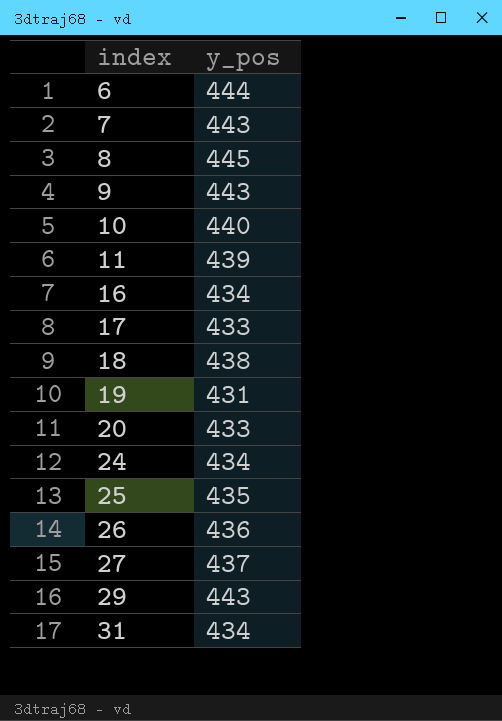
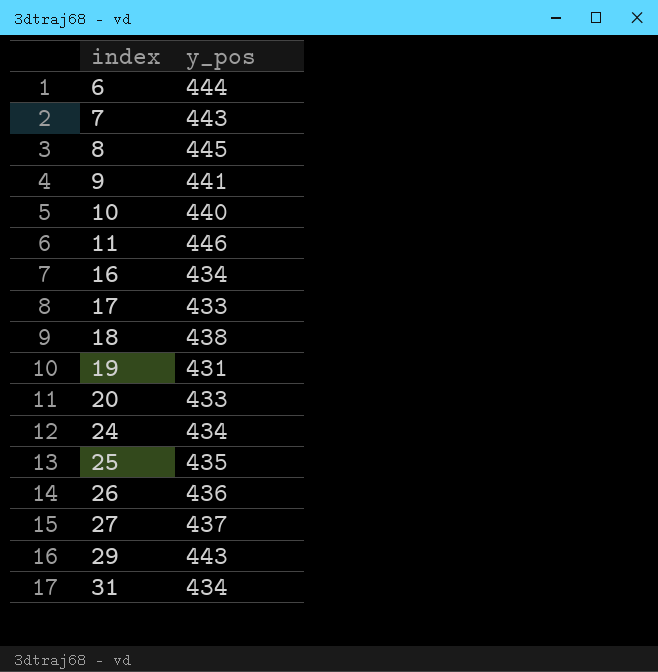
9 | y_pos: 443 -> 441
11 | y_pos: 439 -> 446

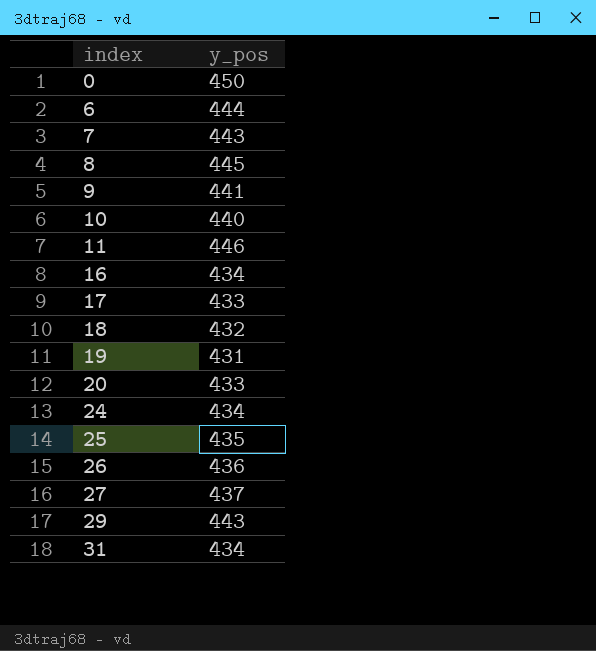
row 0: none -> 450
18 | y_pos: 438 -> 432

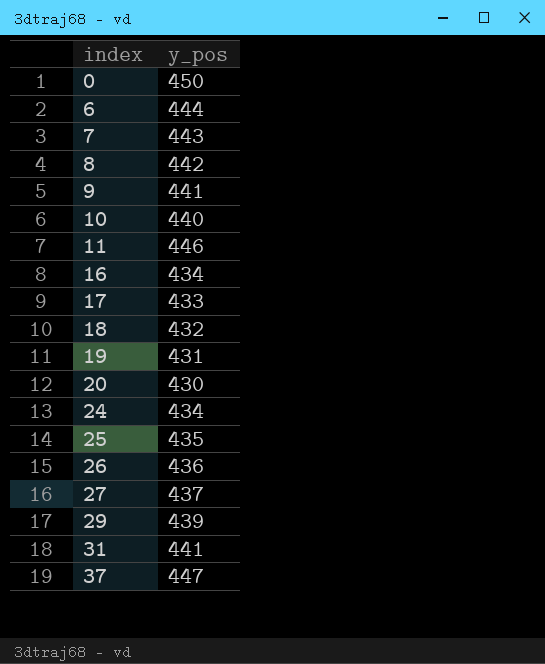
8 | y_pos: 445 -> 442
20 | y_pos: 433 -> 430
29 | y_pos: 443 -> 439
31 | y_pos: 434 -> 441
row 37: none -> 447

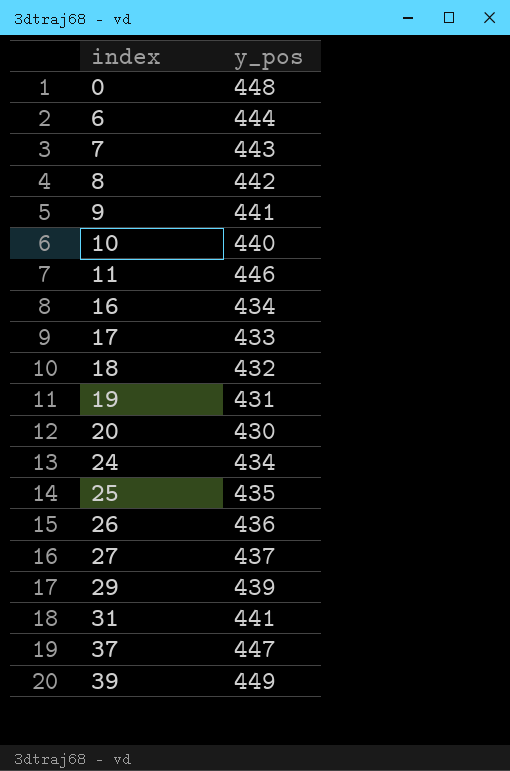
0 | y_pos: 450 -> 448
row 39: none -> 449

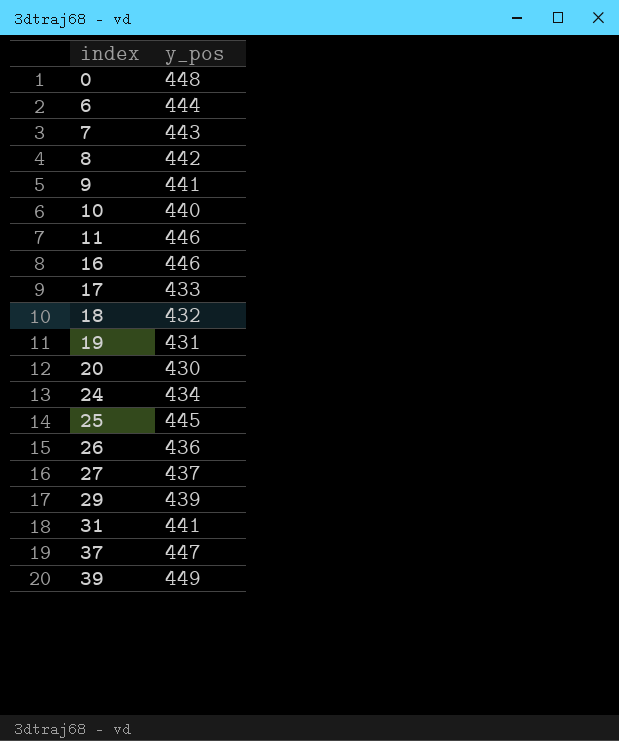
16 | y_pos: 434 -> 446
25 | y_pos: 435 -> 445

